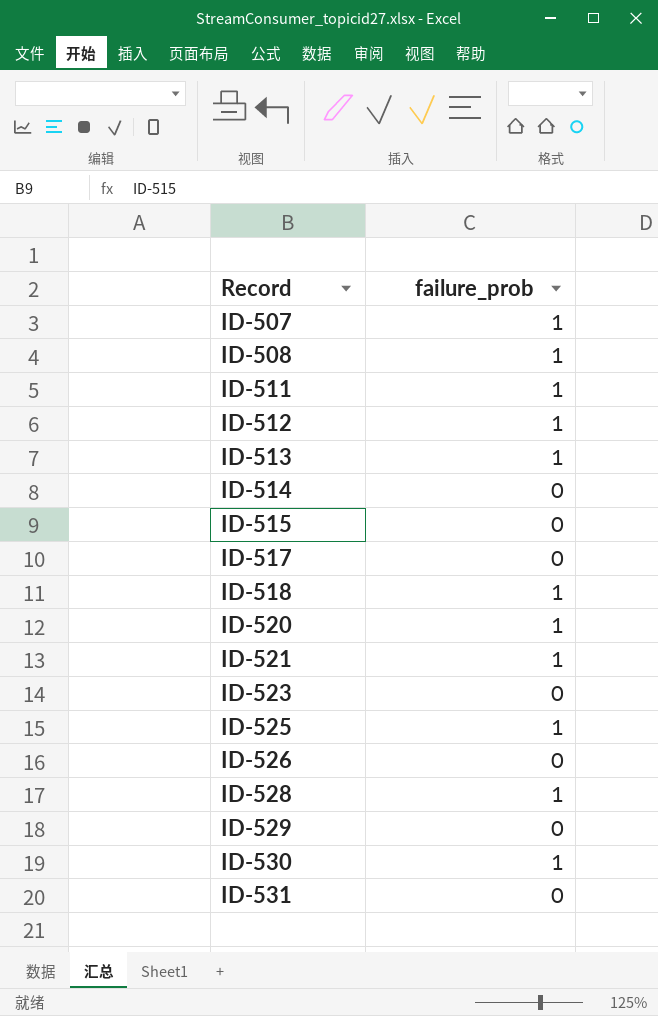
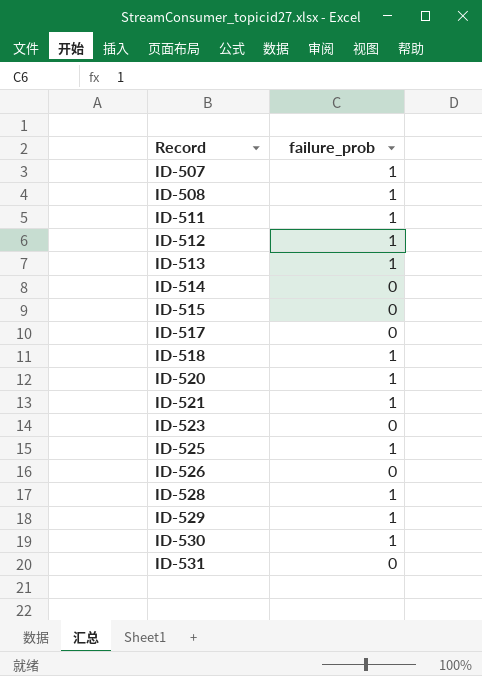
ID-529 | failure_prob: 0 -> 1

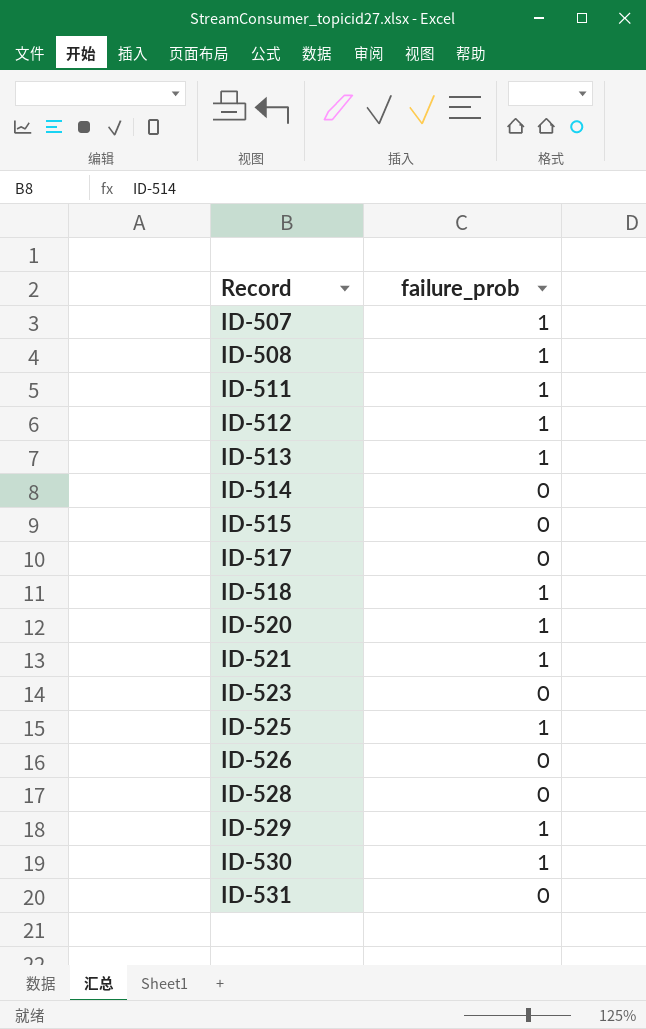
ID-528 | failure_prob: 1 -> 0

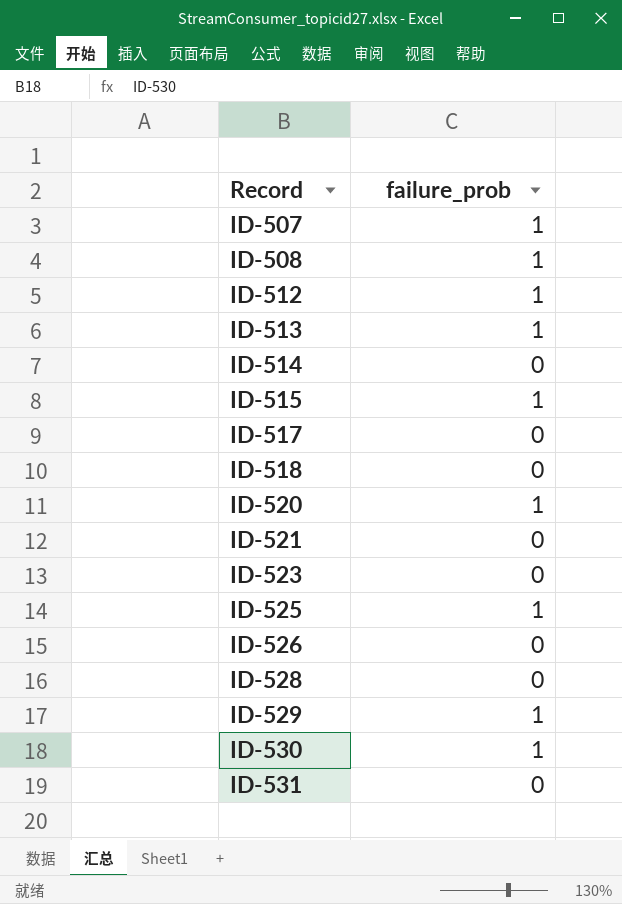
row ID-511: 1 -> none
ID-515 | failure_prob: 0 -> 1
ID-518 | failure_prob: 1 -> 0
ID-521 | failure_prob: 1 -> 0

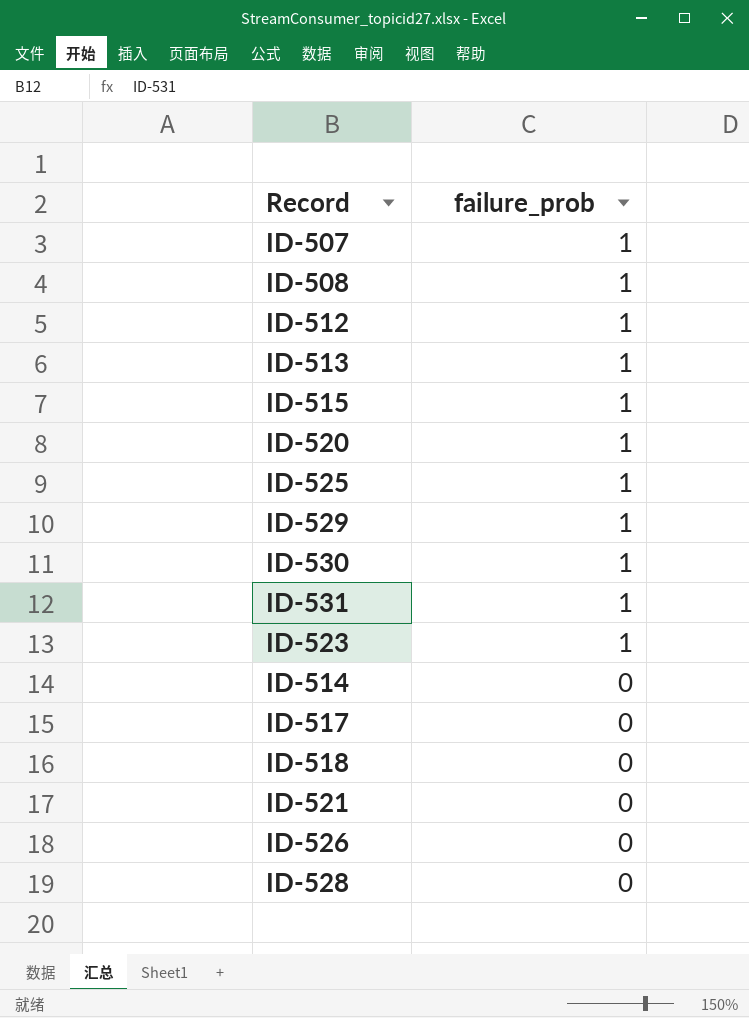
row order: Record ascending -> failure_prob descending
ID-531 | failure_prob: 0 -> 1
ID-523 | failure_prob: 0 -> 1

